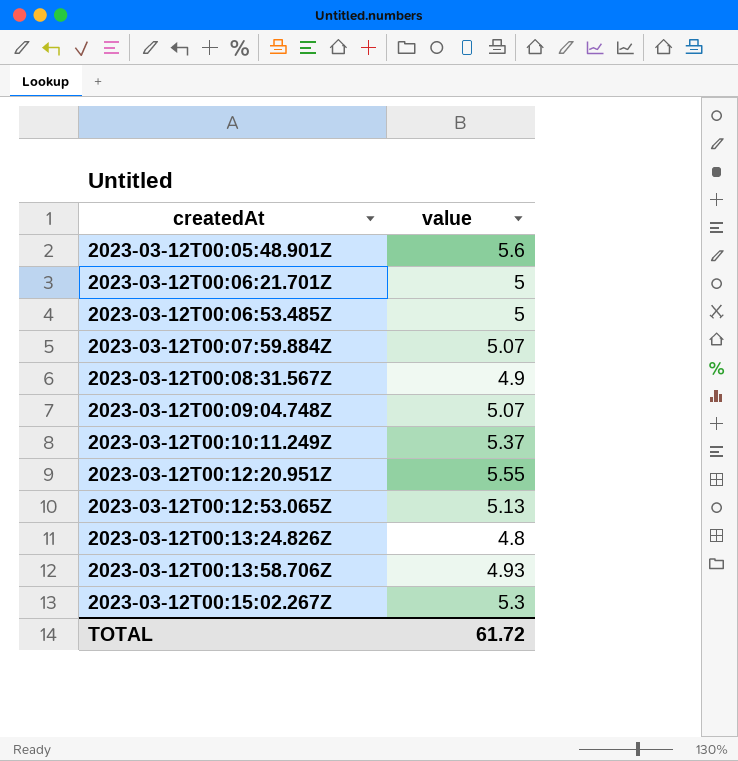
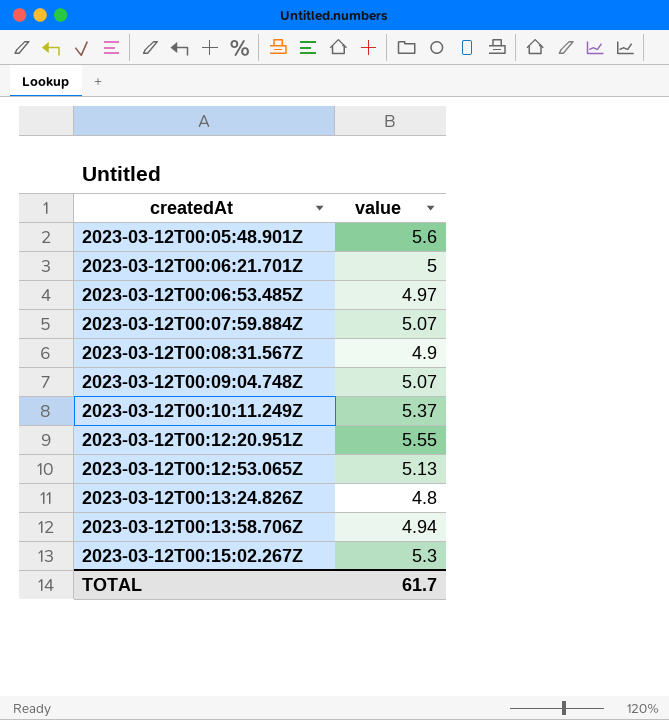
2023-03-12T00:06:53.485Z | value: 5 -> 4.97
2023-03-12T00:13:58.706Z | value: 4.93 -> 4.94
TOTAL | value: 61.72 -> 61.7

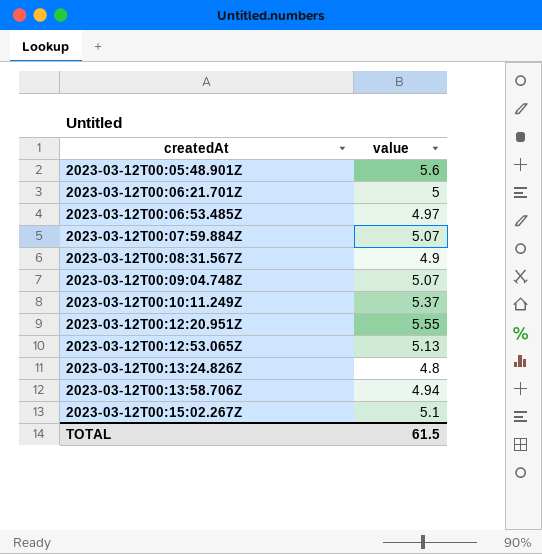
2023-03-12T00:15:02.267Z | value: 5.3 -> 5.1
TOTAL | value: 61.7 -> 61.5

